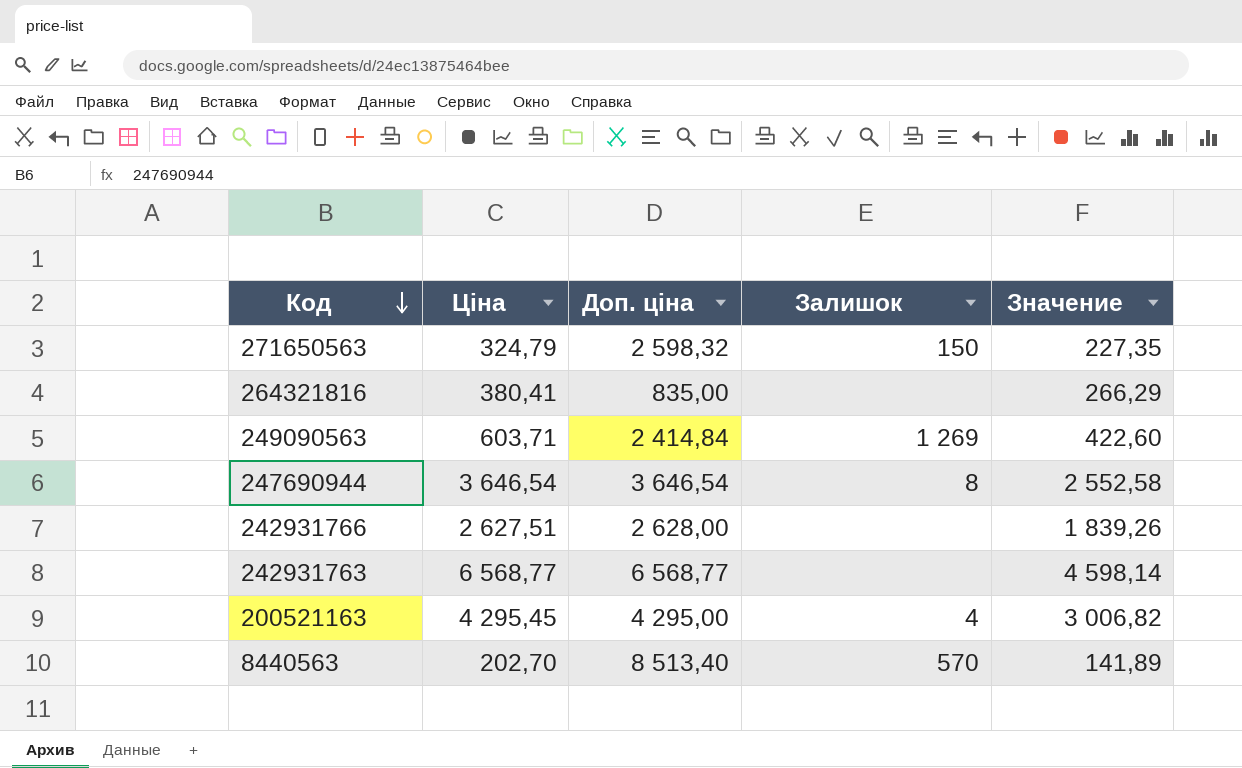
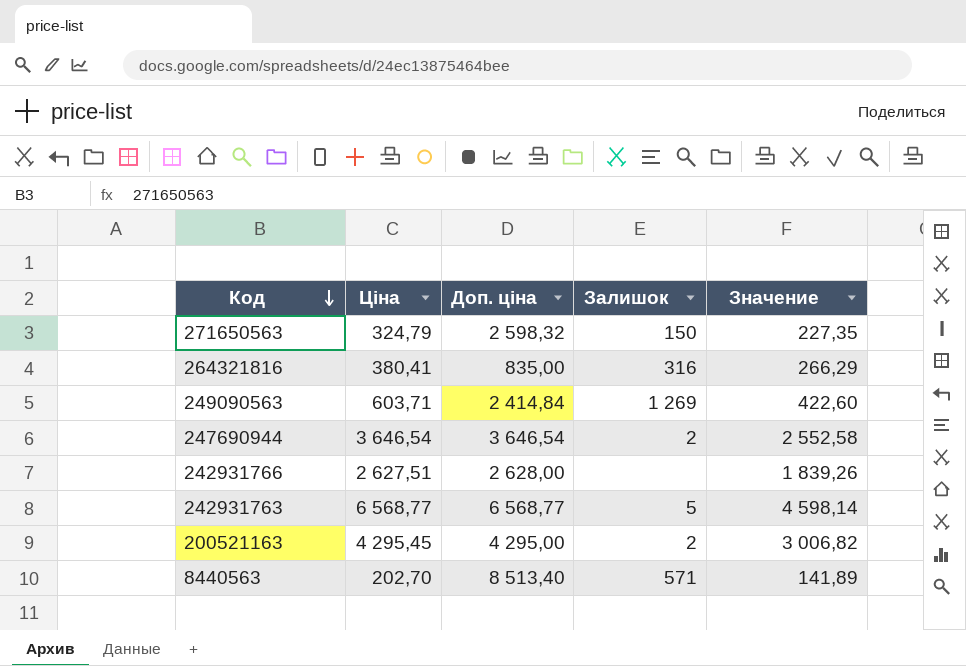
264321816 | Залишок: none -> 316
247690944 | Залишок: 8 -> 2
242931763 | Залишок: none -> 5
200521163 | Залишок: 4 -> 2
8440563 | Залишок: 570 -> 571

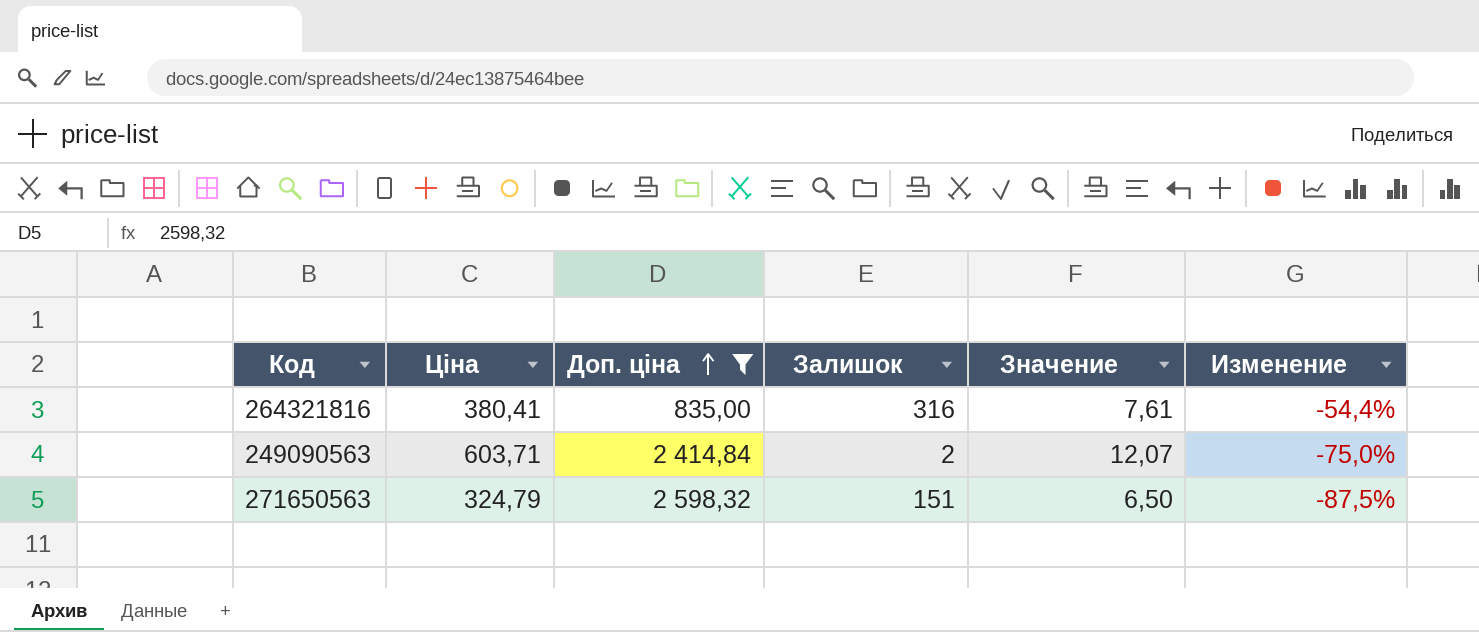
filter: none -> Доп. ціна <= 2 598,32
row order: Код descending -> Доп. ціна ascending
column Значение | formula: [Ціна] * 0,7 -> [Ціна] * 0,02
column Изменение | formula: none -> ([Ціна] - [Доп. ціна]) / [Доп. ціна]
249090563 | Залишок: 1 269 -> 2
271650563 | Залишок: 150 -> 151

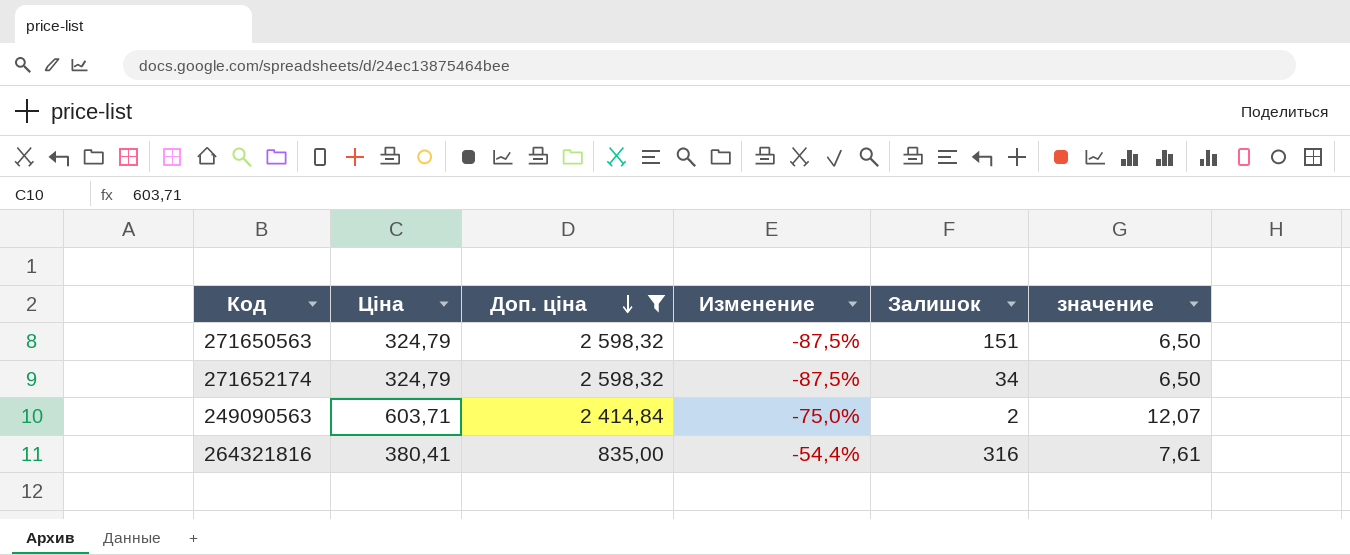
row order: Доп. ціна ascending -> Доп. ціна descending
column Изменение | position: 6 -> 4
column name: Значение -> значение
row 271652174: none -> 324,79 | 2 598,32 | -87,5% | 34 | 6,50

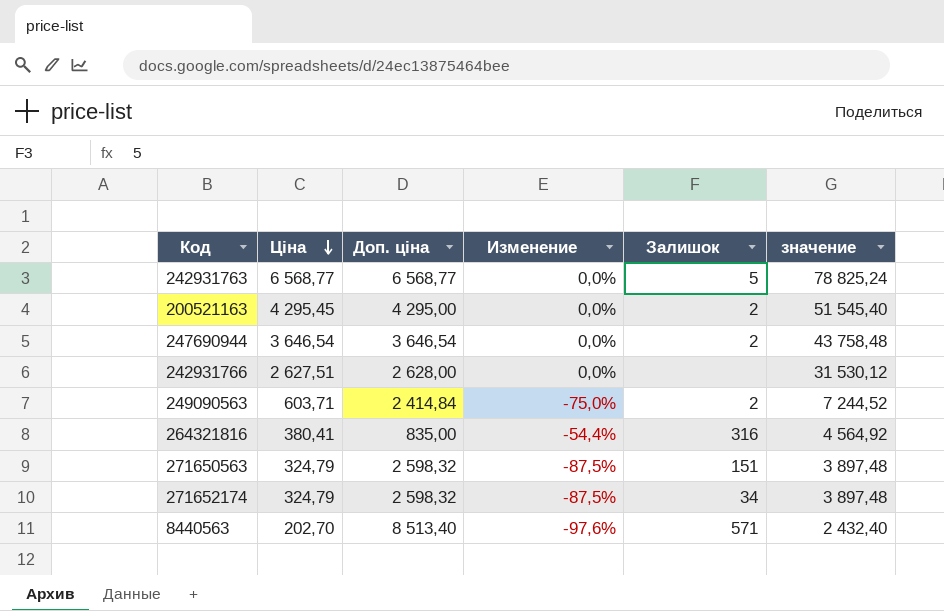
filter: Доп. ціна <= 2 598,32 -> none
row order: Доп. ціна descending -> Ціна descending
column значение | formula: [Ціна] * 0,02 -> [Ціна] * 12

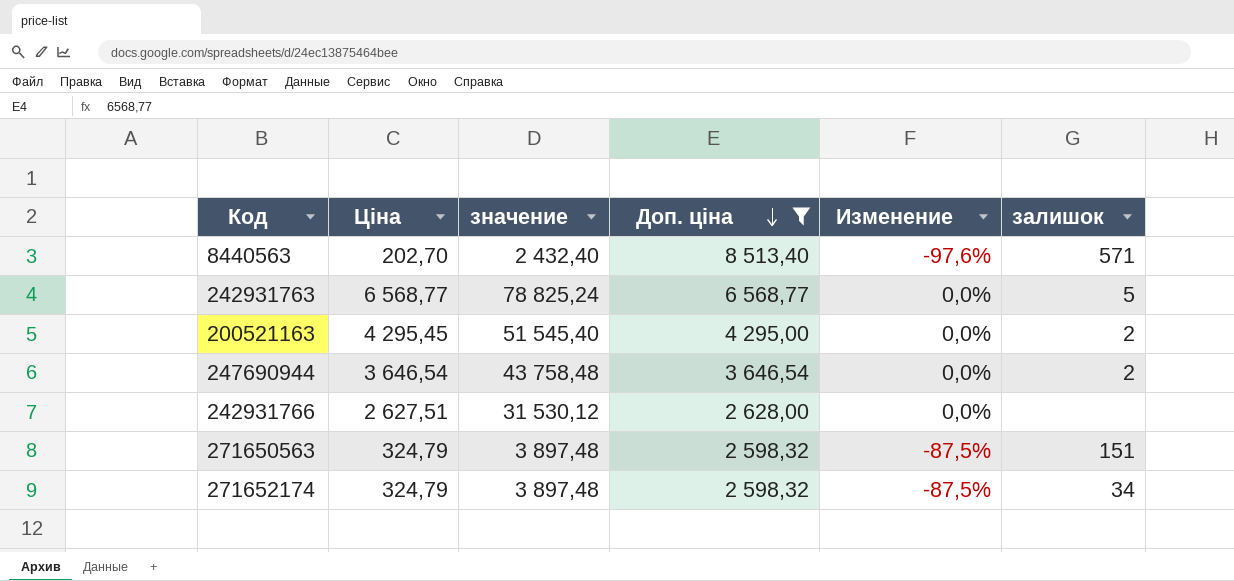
filter: none -> Доп. ціна >= 2 598,32
row order: Ціна descending -> Доп. ціна descending
column значение | position: 6 -> 3
column name: Залишок -> залишок

